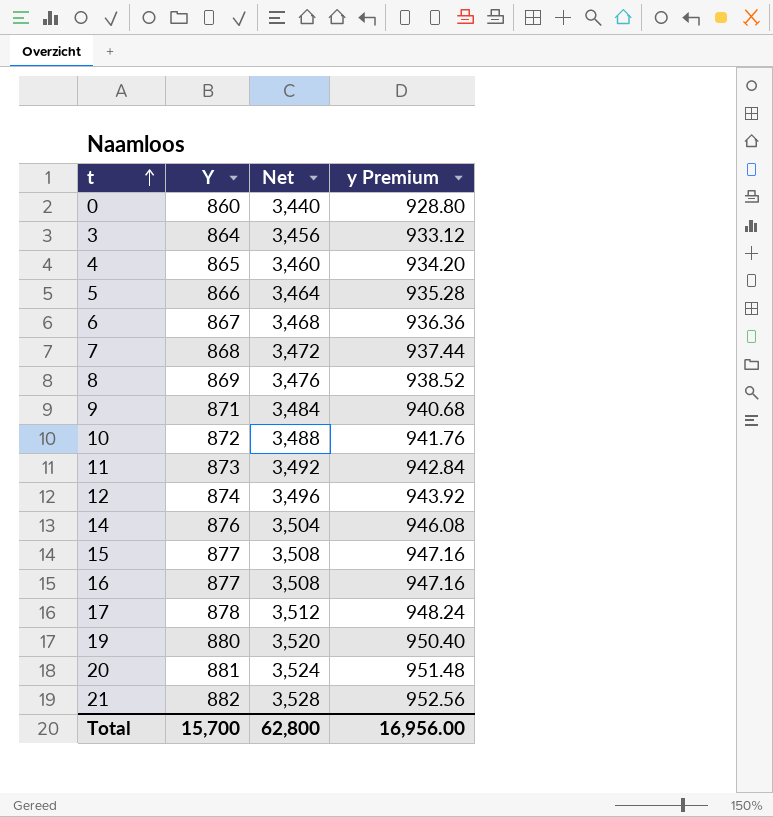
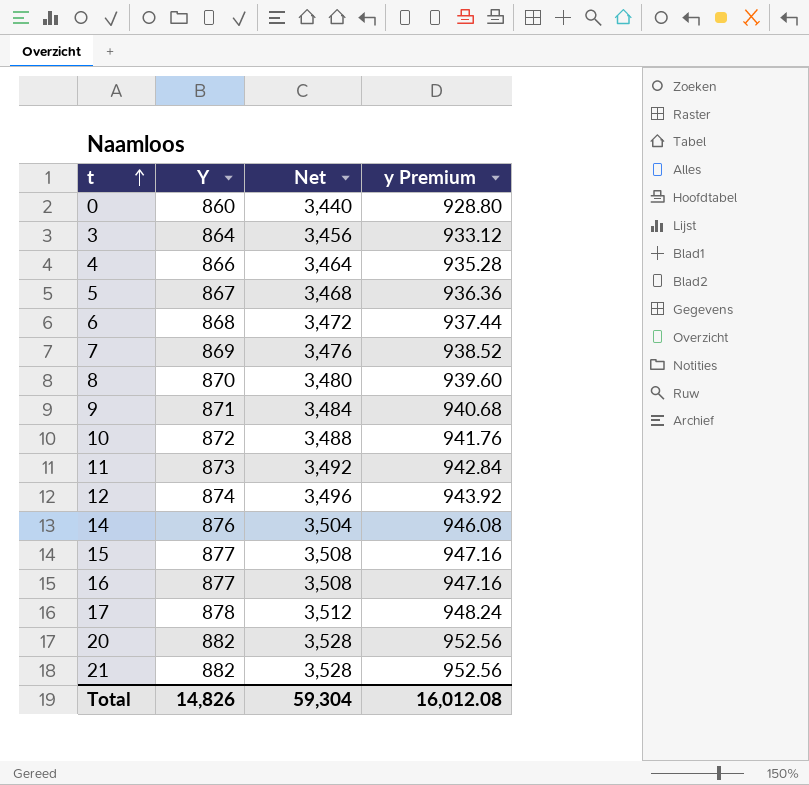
row 19: 880 | 3,520 | 950.40 -> none
4 | Y: 865 -> 866
4 | Net: 3,460 -> 3,464
4 | y Premium: 934.20 -> 935.28
5 | Y: 866 -> 867
5 | Net: 3,464 -> 3,468
5 | y Premium: 935.28 -> 936.36
6 | Y: 867 -> 868
6 | Net: 3,468 -> 3,472
6 | y Premium: 936.36 -> 937.44
7 | Y: 868 -> 869
7 | Net: 3,472 -> 3,476
7 | y Premium: 937.44 -> 938.52
8 | Y: 869 -> 870
8 | Net: 3,476 -> 3,480
8 | y Premium: 938.52 -> 939.60
20 | Y: 881 -> 882
20 | Net: 3,524 -> 3,528
20 | y Premium: 951.48 -> 952.56
Total | Y: 15,700 -> 14,826
Total | Net: 62,800 -> 59,304
Total | y Premium: 16,956.00 -> 16,012.08

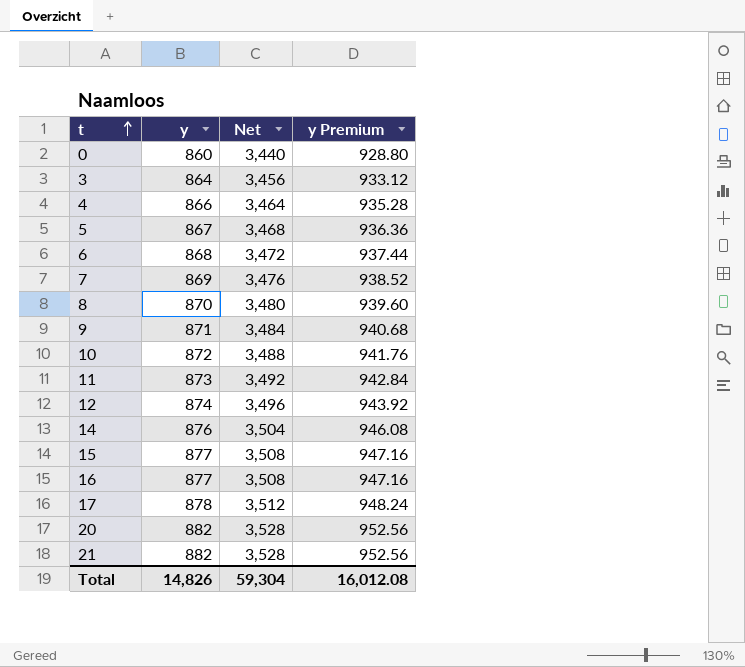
column name: Y -> y

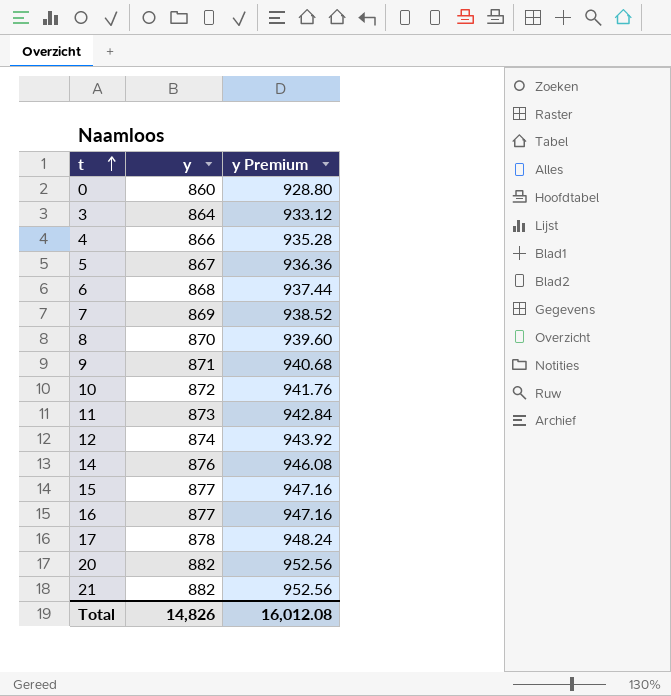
column Net | formula: [y] * 4 -> none

